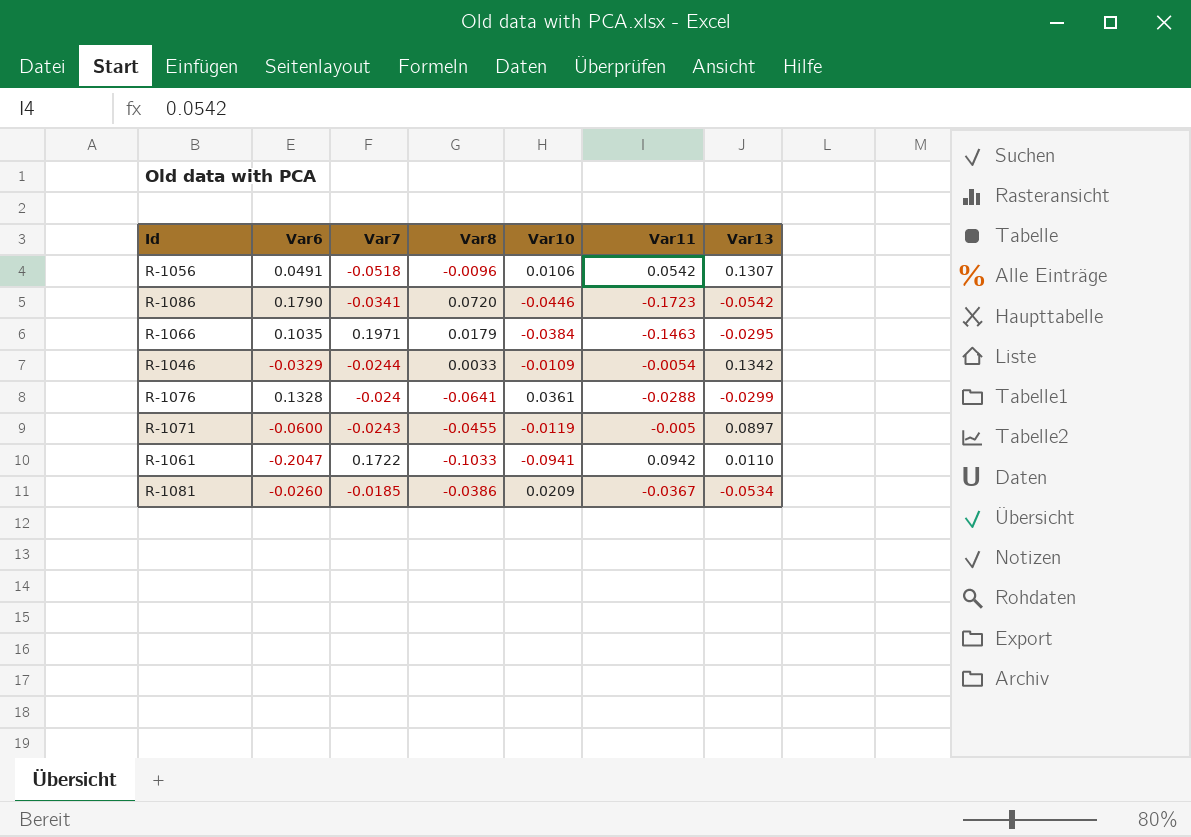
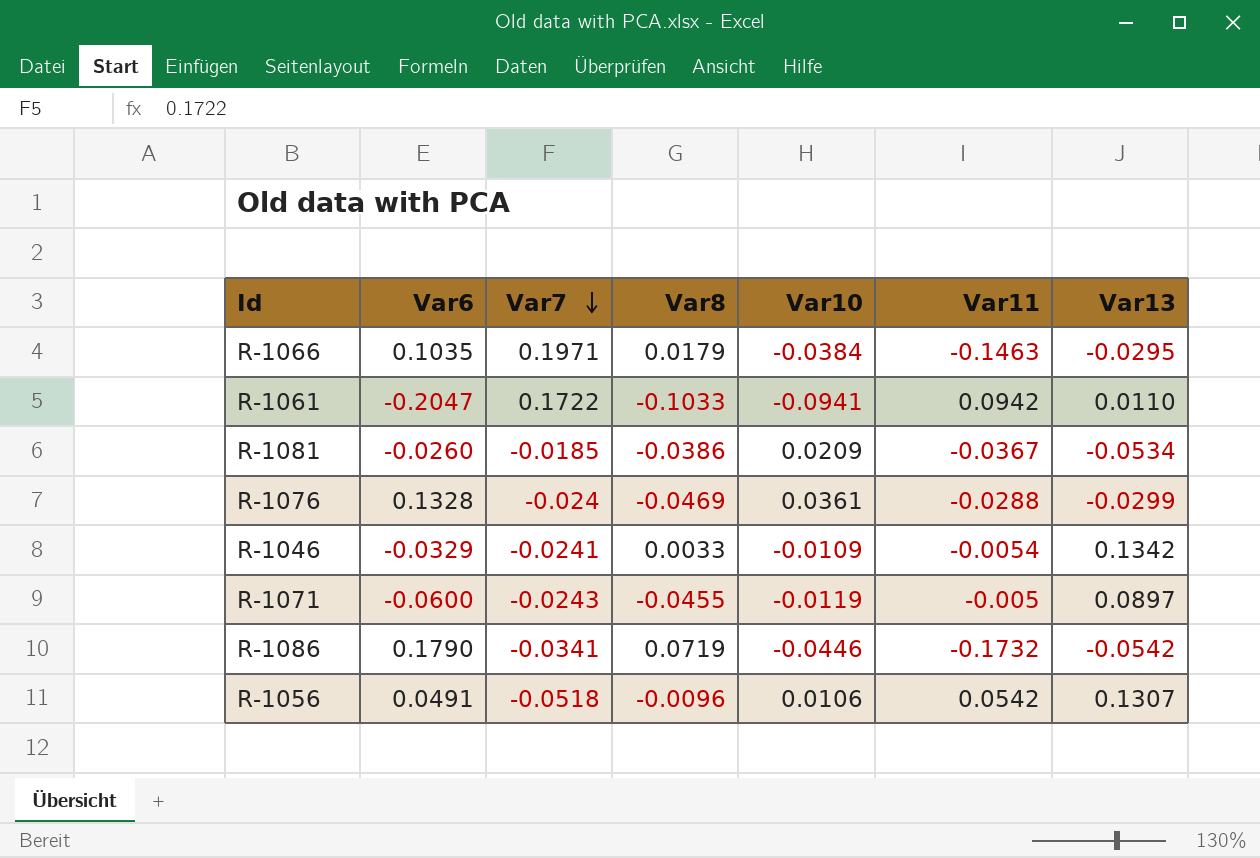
row order: none -> Var7 descending
R-1076 | Var8: -0.0641 -> -0.0469
R-1046 | Var7: -0.0244 -> -0.0241
R-1086 | Var8: 0.0720 -> 0.0719
R-1086 | Var11: -0.1723 -> -0.1732

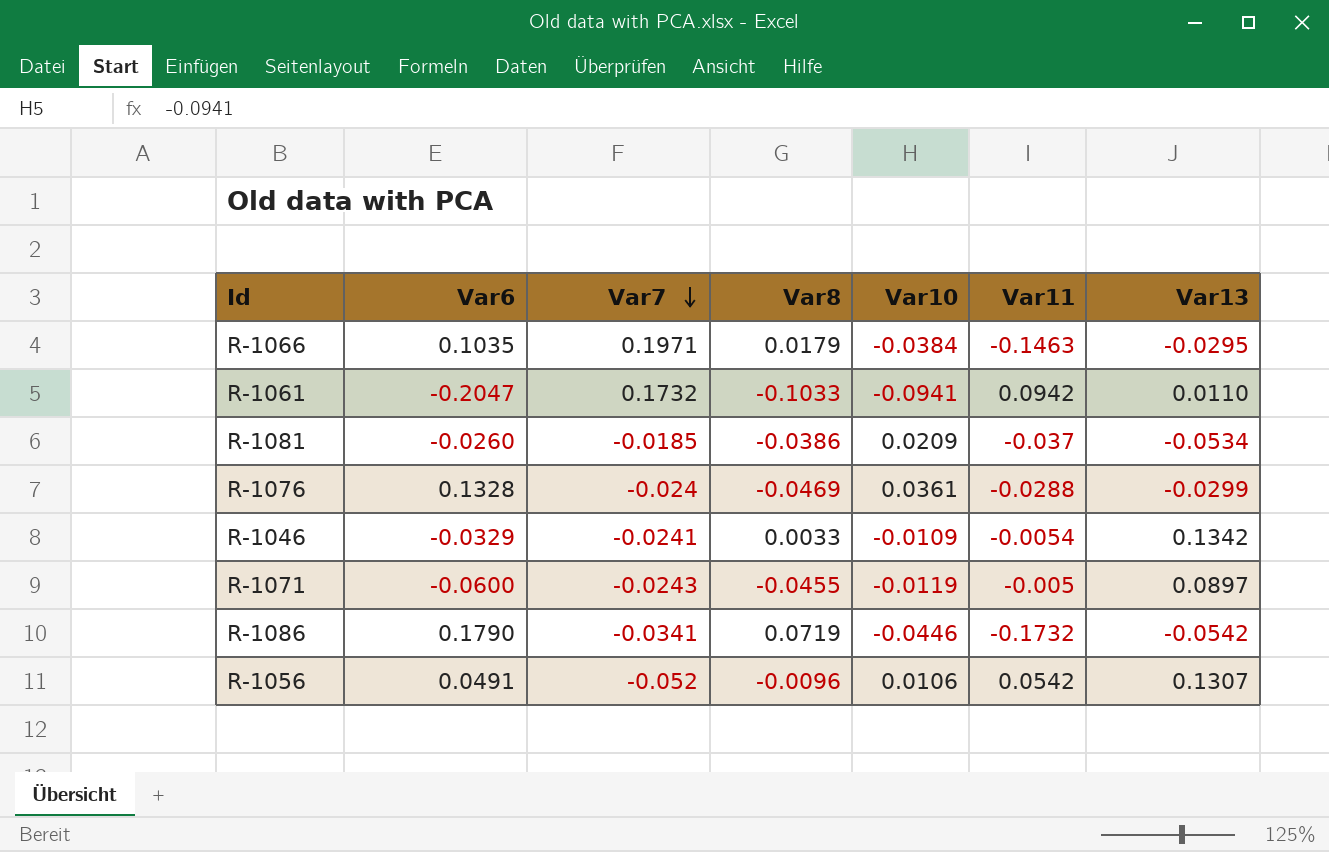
R-1061 | Var7: 0.1722 -> 0.1732
R-1081 | Var11: -0.0367 -> -0.037
R-1056 | Var7: -0.0518 -> -0.052

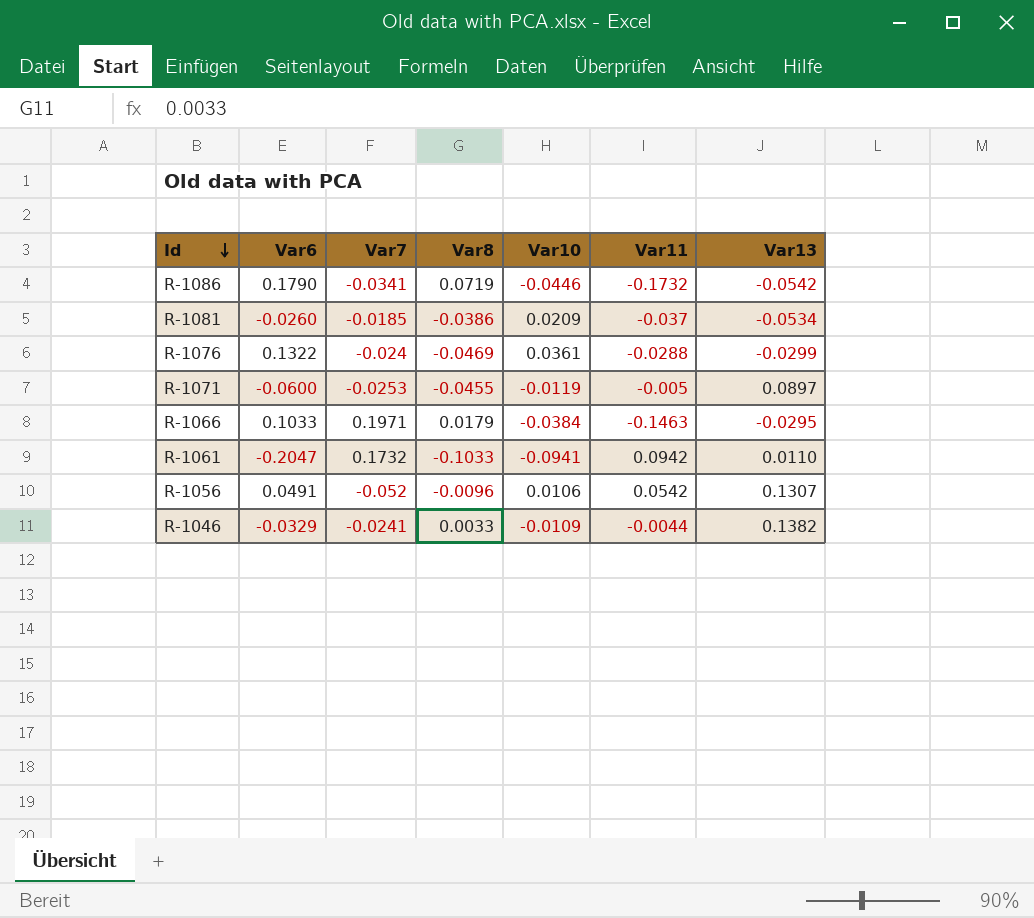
row order: Var7 descending -> Id descending
R-1076 | Var6: 0.1328 -> 0.1322
R-1071 | Var7: -0.0243 -> -0.0253
R-1066 | Var6: 0.1035 -> 0.1033
R-1046 | Var11: -0.0054 -> -0.0044
R-1046 | Var13: 0.1342 -> 0.1382

